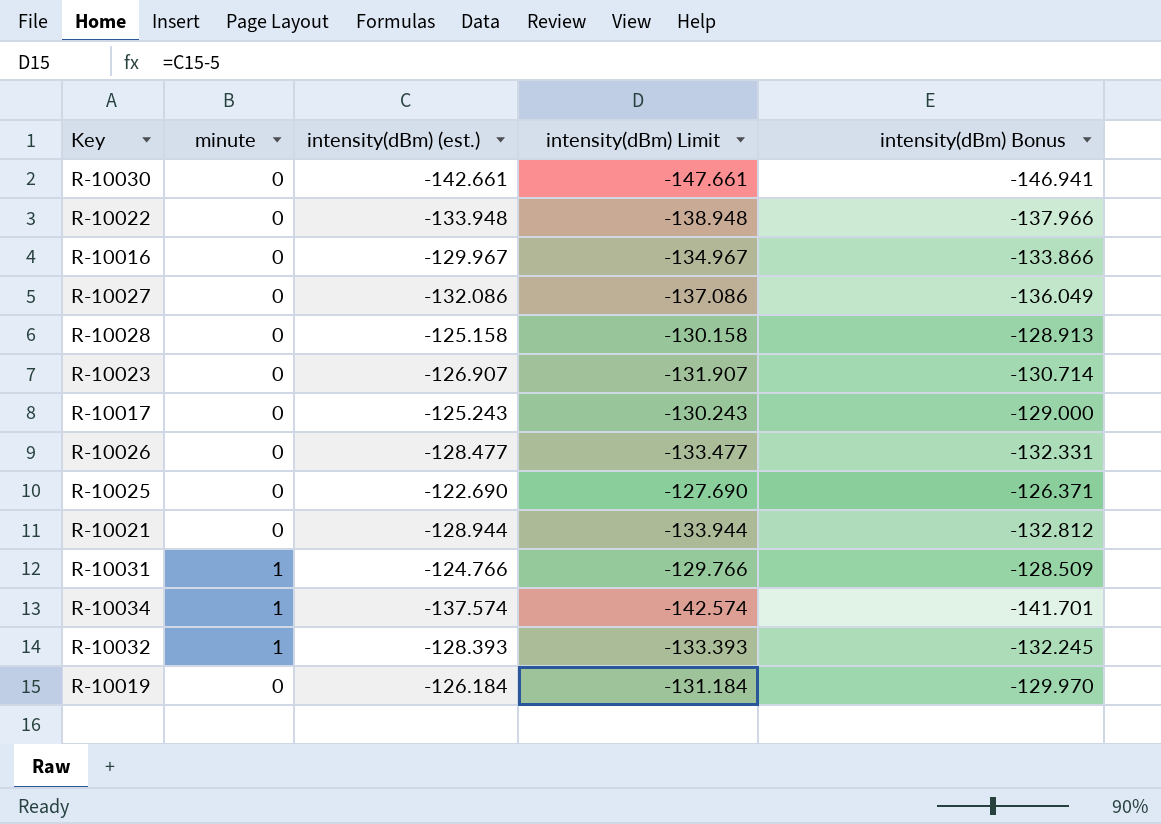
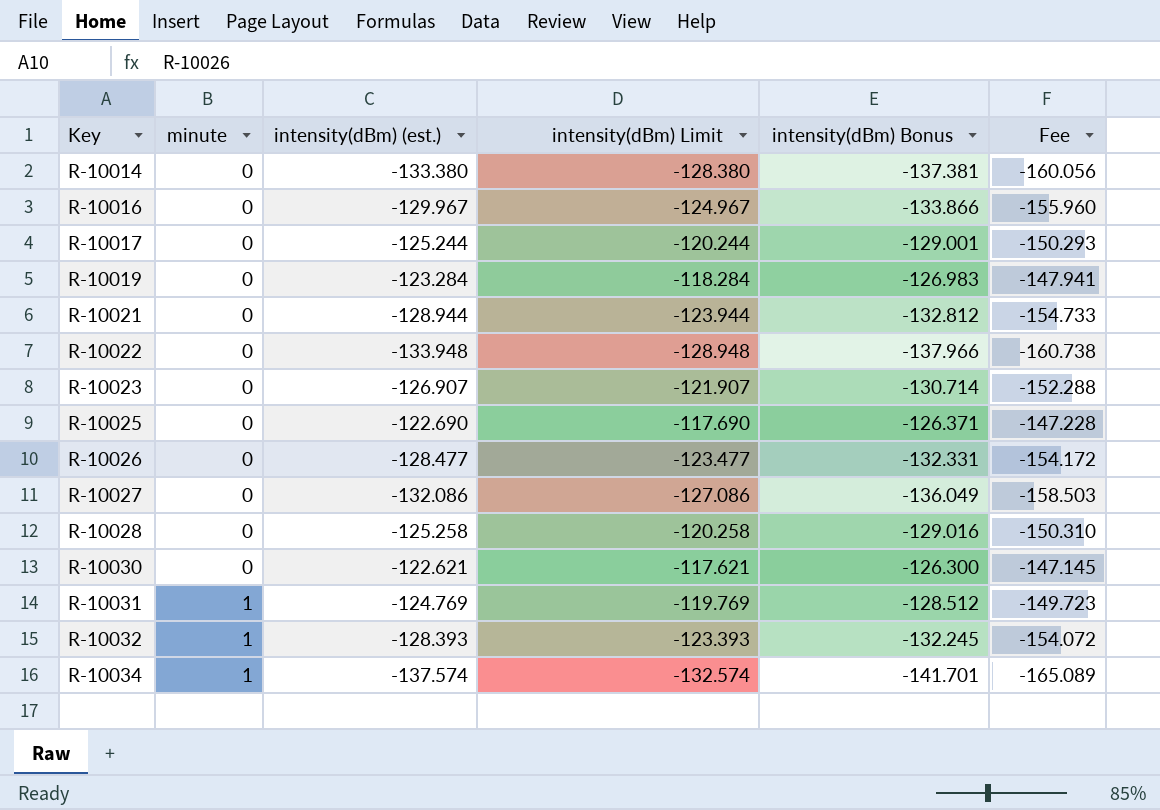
row order: none -> Key ascending
column intensity(dBm) Limit | formula: [intensity(dBm) (est.)] - 5 -> [intensity(dBm) (est.)] + 5
column Fee | formula: none -> [intensity(dBm) (est.)] * 1.2
row R-10014: none -> 0 | -133.380 | -128.380 | -137.381 | -160.056
R-10017 | intensity(dBm) (est.): -125.243 -> -125.244
R-10017 | intensity(dBm) Bonus: -129.000 -> -129.001
R-10019 | intensity(dBm) (est.): -126.184 -> -123.284
R-10019 | intensity(dBm) Bonus: -129.970 -> -126.983
R-10028 | intensity(dBm) (est.): -125.158 -> -125.258
R-10028 | intensity(dBm) Bonus: -128.913 -> -129.016
R-10030 | intensity(dBm) (est.): -142.661 -> -122.621
R-10030 | intensity(dBm) Bonus: -146.941 -> -126.300
R-10031 | intensity(dBm) (est.): -124.766 -> -124.769
R-10031 | intensity(dBm) Bonus: -128.509 -> -128.512

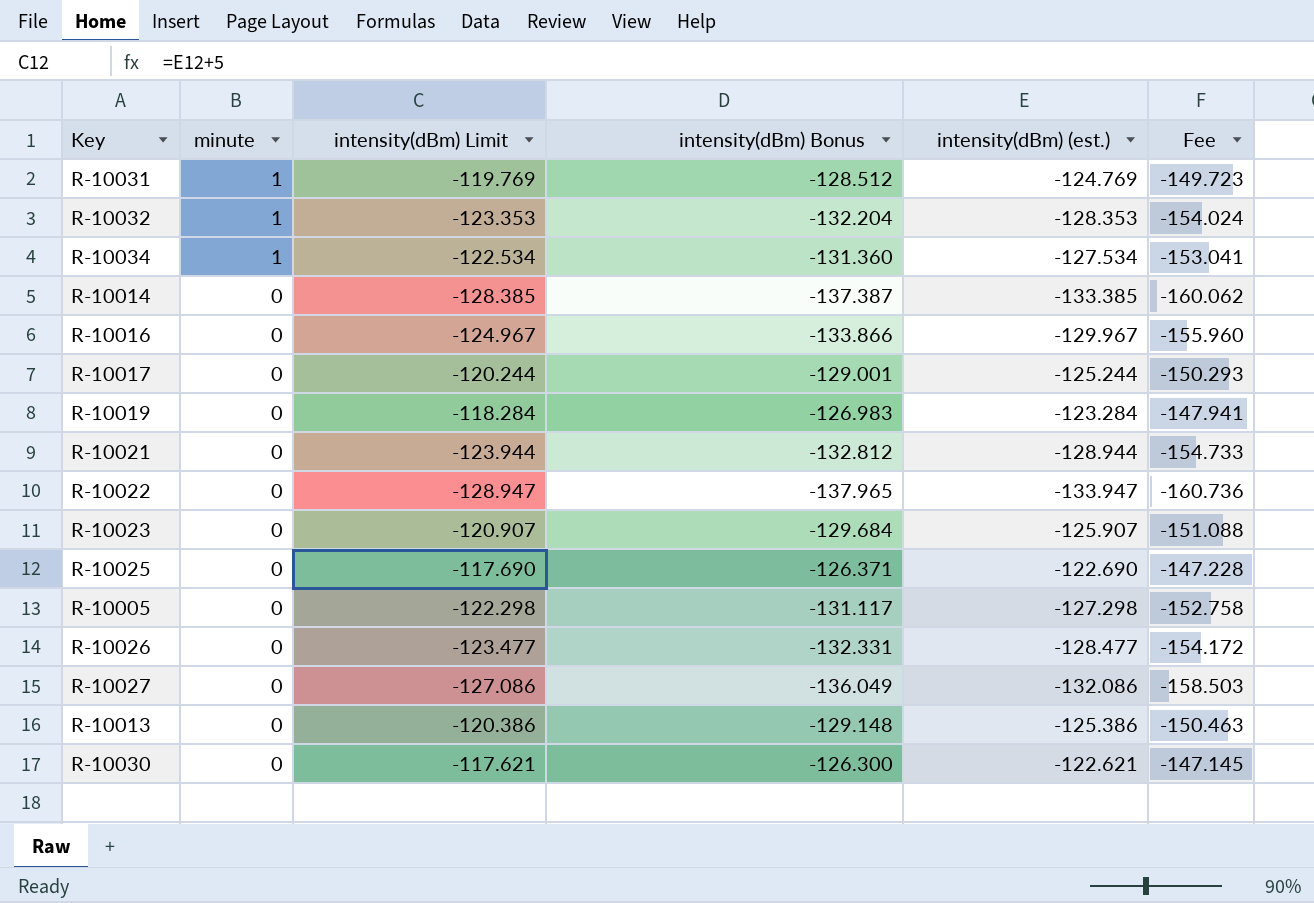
row order: Key ascending -> minute descending
column intensity(dBm) (est.) | position: 3 -> 5
row R-10028: 0 | -125.258 | -120.258 | -129.016 | -150.310 -> none
R-10032 | intensity(dBm) Limit: -123.393 -> -123.353
R-10032 | intensity(dBm) Bonus: -132.245 -> -132.204
R-10032 | intensity(dBm) (est.): -128.393 -> -128.353
R-10032 | Fee: -154.072 -> -154.024
R-10034 | intensity(dBm) Limit: -132.574 -> -122.534
R-10034 | intensity(dBm) Bonus: -141.701 -> -131.360
R-10034 | intensity(dBm) (est.): -137.574 -> -127.534
R-10034 | Fee: -165.089 -> -153.041
R-10014 | intensity(dBm) Limit: -128.380 -> -128.385
R-10014 | intensity(dBm) Bonus: -137.381 -> -137.387
R-10014 | intensity(dBm) (est.): -133.380 -> -133.385
R-10014 | Fee: -160.056 -> -160.062
R-10022 | intensity(dBm) Limit: -128.948 -> -128.947
R-10022 | intensity(dBm) Bonus: -137.966 -> -137.965
R-10022 | intensity(dBm) (est.): -133.948 -> -133.947
R-10022 | Fee: -160.738 -> -160.736
R-10023 | intensity(dBm) Limit: -121.907 -> -120.907
R-10023 | intensity(dBm) Bonus: -130.714 -> -129.684
R-10023 | intensity(dBm) (est.): -126.907 -> -125.907
R-10023 | Fee: -152.288 -> -151.088
row R-10005: none -> 0 | -122.298 | -131.117 | -127.298 | -152.758
row R-10013: none -> 0 | -120.386 | -129.148 | -125.386 | -150.463

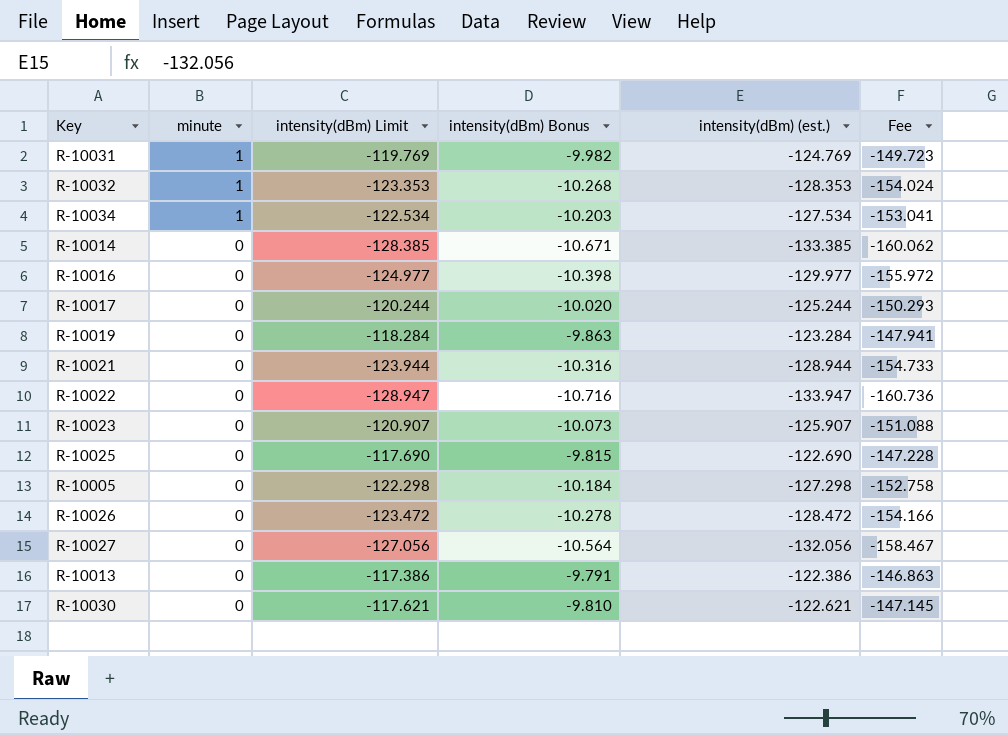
column intensity(dBm) Bonus | formula: [intensity(dBm) (est.)] * 1.03 -> [intensity(dBm) (est.)] * 0.08
R-10016 | intensity(dBm) Limit: -124.967 -> -124.977
R-10016 | intensity(dBm) (est.): -129.967 -> -129.977
R-10016 | Fee: -155.960 -> -155.972
R-10026 | intensity(dBm) Limit: -123.477 -> -123.472
R-10026 | intensity(dBm) (est.): -128.477 -> -128.472
R-10026 | Fee: -154.172 -> -154.166
R-10027 | intensity(dBm) Limit: -127.086 -> -127.056
R-10027 | intensity(dBm) (est.): -132.086 -> -132.056
R-10027 | Fee: -158.503 -> -158.467
R-10013 | intensity(dBm) Limit: -120.386 -> -117.386
R-10013 | intensity(dBm) (est.): -125.386 -> -122.386
R-10013 | Fee: -150.463 -> -146.863

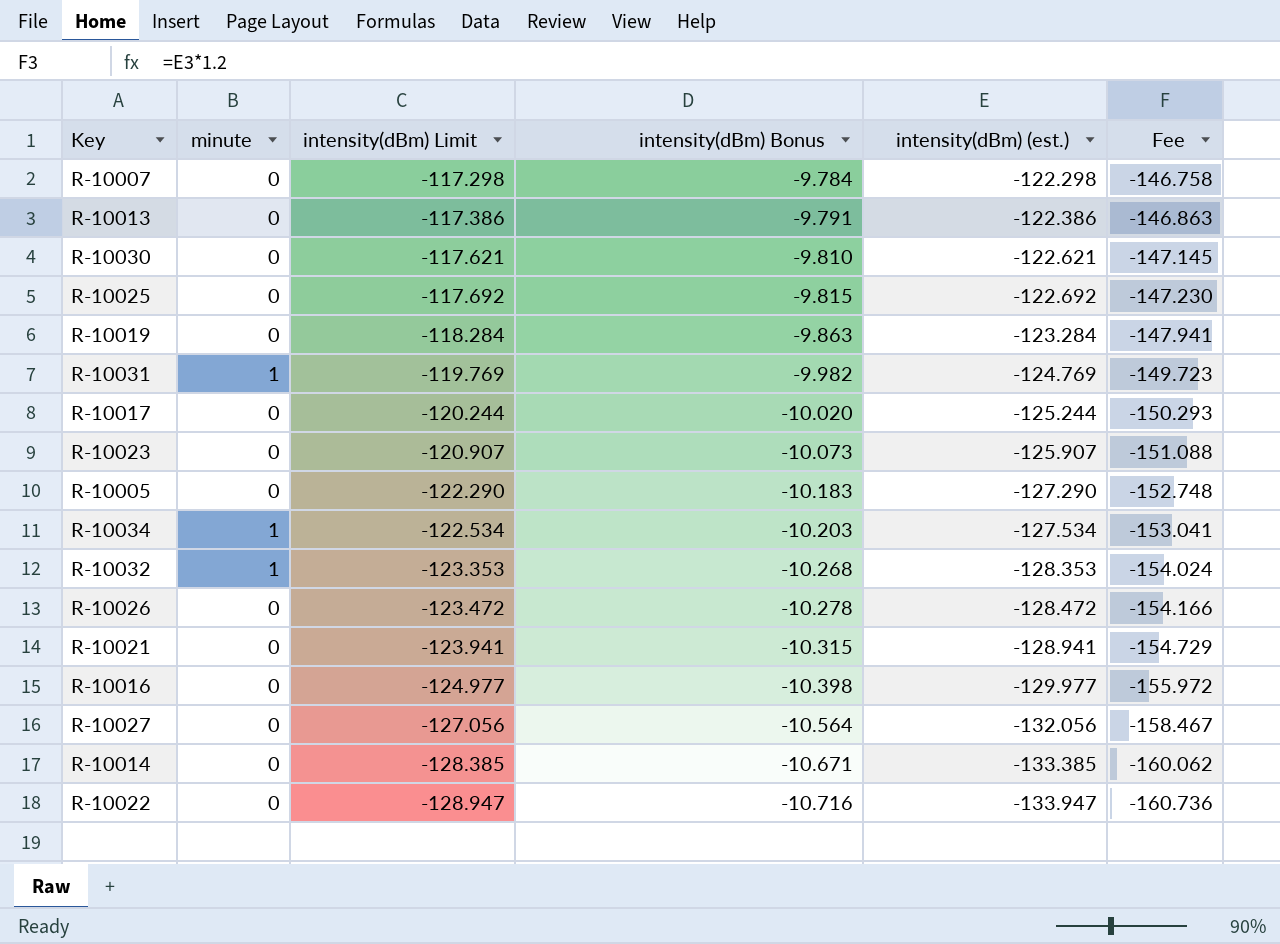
row order: minute descending -> intensity(dBm) Limit descending
row R-10007: none -> 0 | -117.298 | -9.784 | -122.298 | -146.758
R-10025 | intensity(dBm) Limit: -117.690 -> -117.692
R-10025 | intensity(dBm) (est.): -122.690 -> -122.692
R-10025 | Fee: -147.228 -> -147.230
R-10005 | intensity(dBm) Limit: -122.298 -> -122.290
R-10005 | intensity(dBm) Bonus: -10.184 -> -10.183
R-10005 | intensity(dBm) (est.): -127.298 -> -127.290
R-10005 | Fee: -152.758 -> -152.748
R-10021 | intensity(dBm) Limit: -123.944 -> -123.941
R-10021 | intensity(dBm) Bonus: -10.316 -> -10.315
R-10021 | intensity(dBm) (est.): -128.944 -> -128.941
R-10021 | Fee: -154.733 -> -154.729

